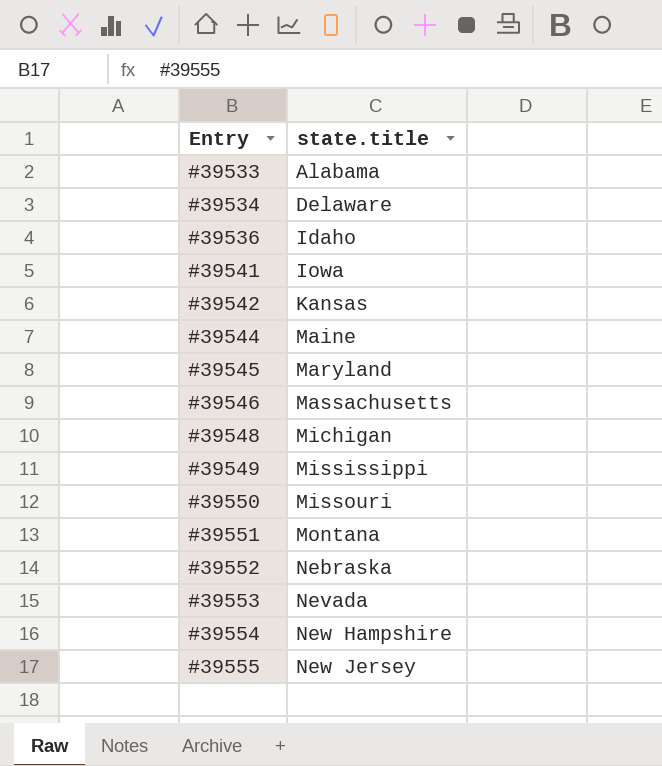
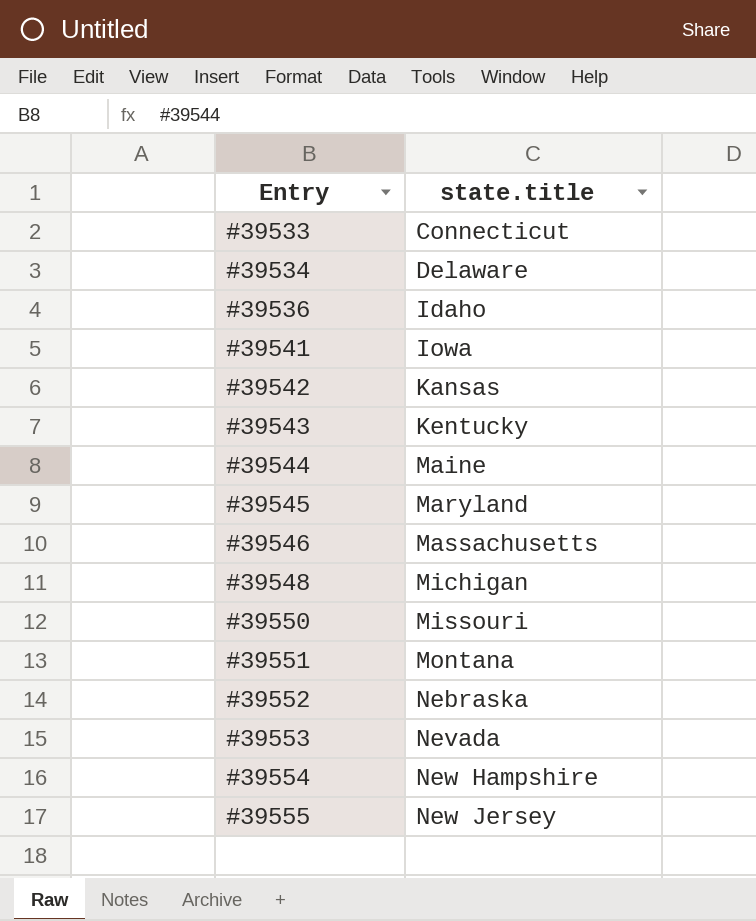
row #39549: Mississippi -> none
#39533 | state.title: Alabama -> Connecticut
row #39543: none -> Kentucky

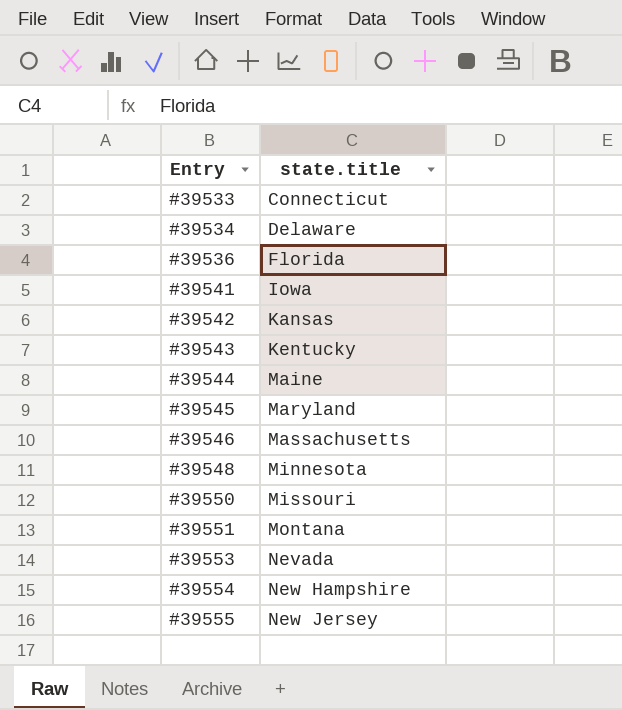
row #39552: Nebraska -> none
#39536 | state.title: Idaho -> Florida
#39548 | state.title: Michigan -> Minnesota

